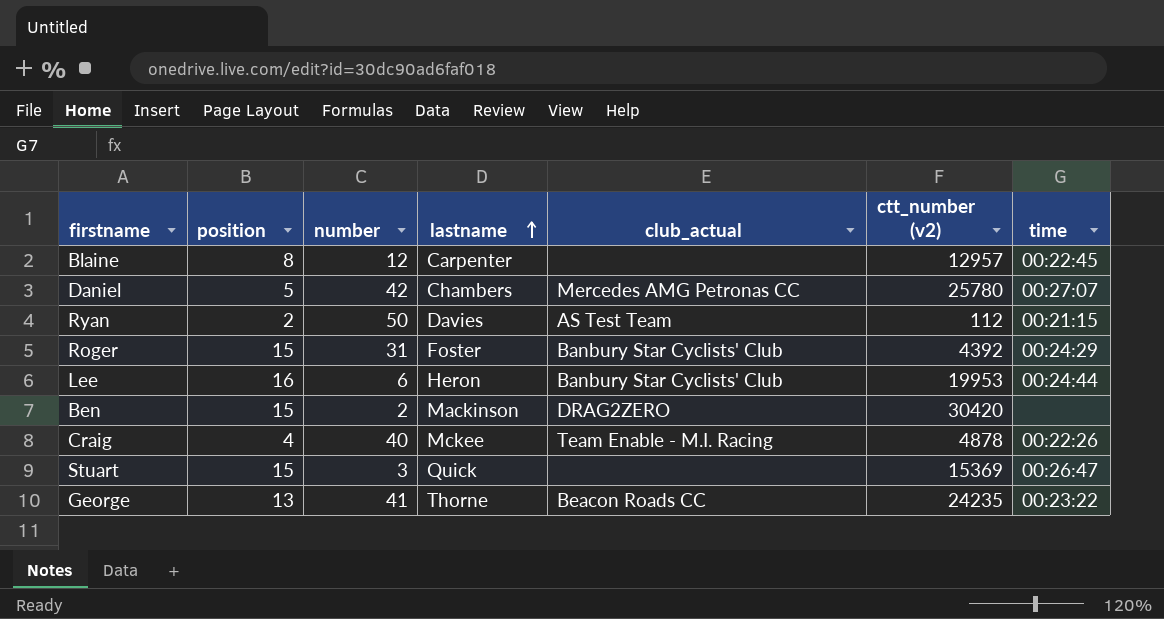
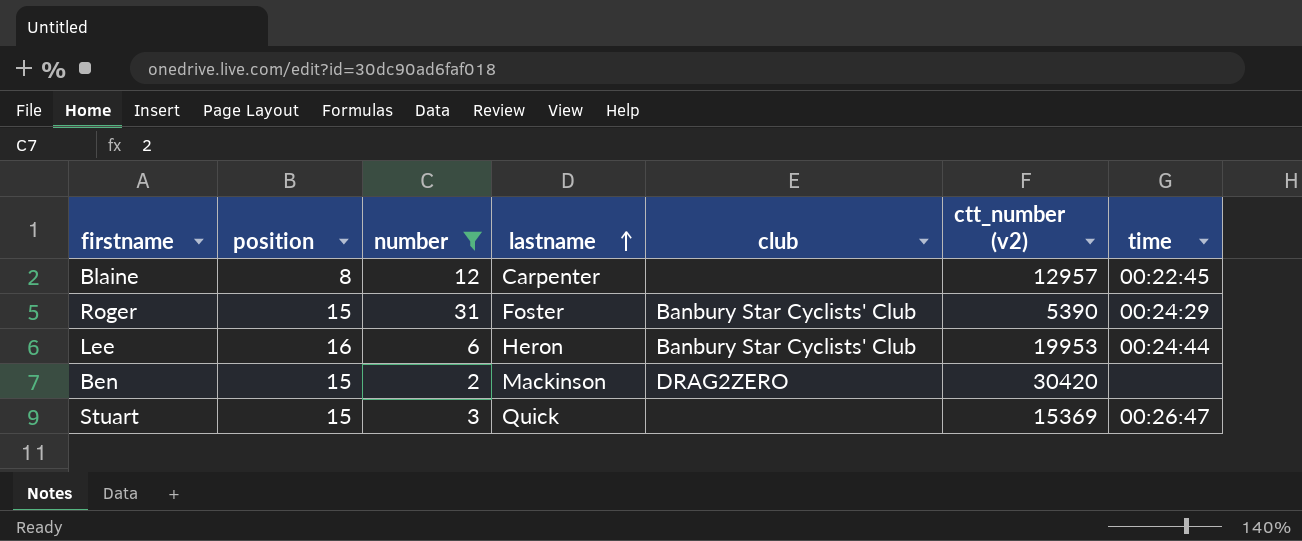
filter: none -> number <= 31
column name: club_actual -> club
Roger | ctt_number (v2): 4392 -> 5390

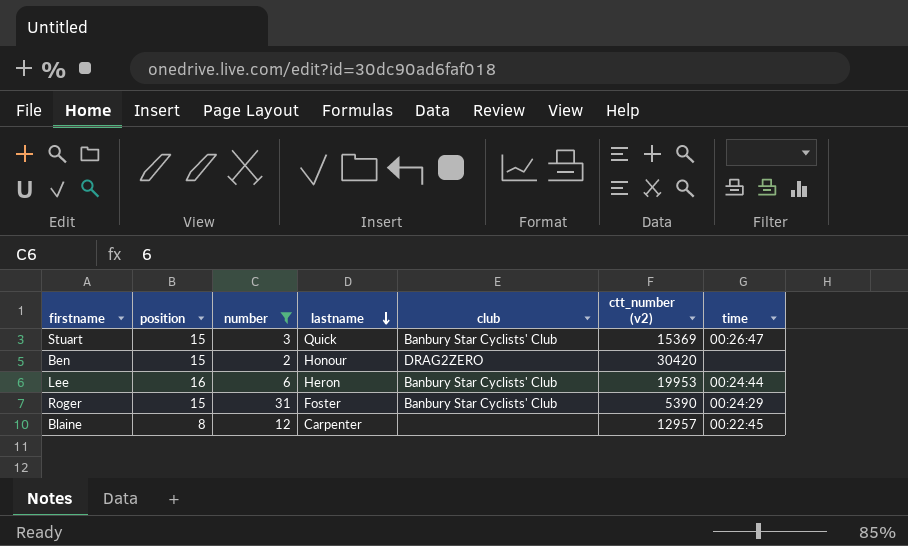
row order: lastname ascending -> lastname descending
Stuart | club: none -> Banbury Star Cyclists' Club
Ben | lastname: Mackinson -> Honour

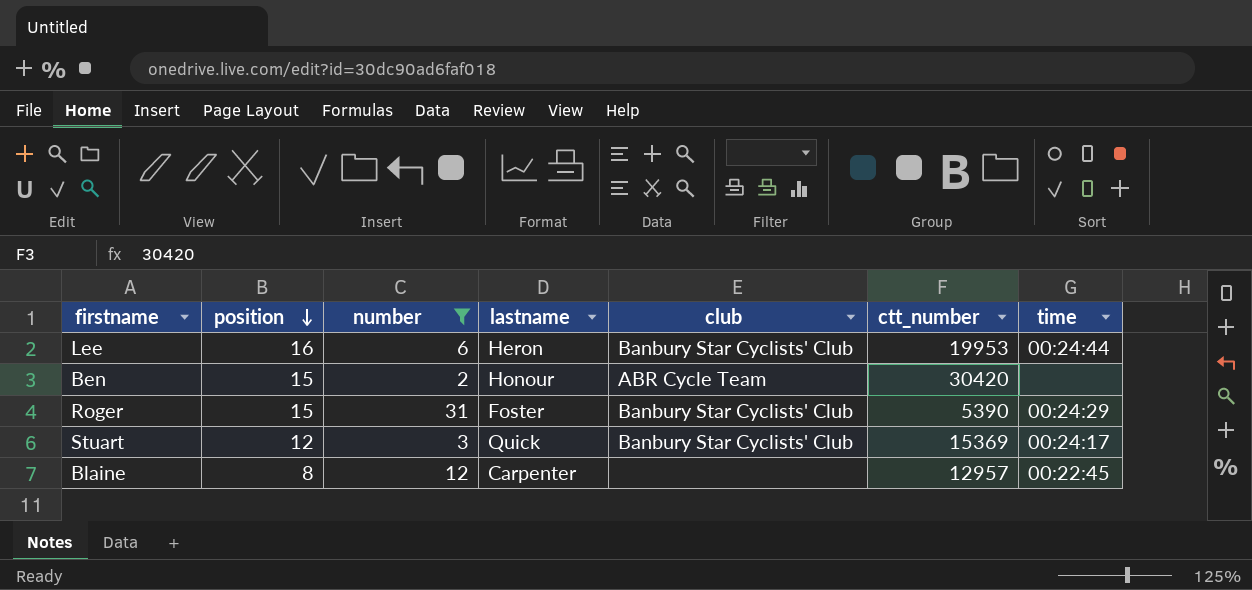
row order: lastname descending -> position descending
column name: ctt_number (v2) -> ctt_number
Ben | club: DRAG2ZERO -> ABR Cycle Team
Stuart | position: 15 -> 12
Stuart | time: 00:26:47 -> 00:24:17

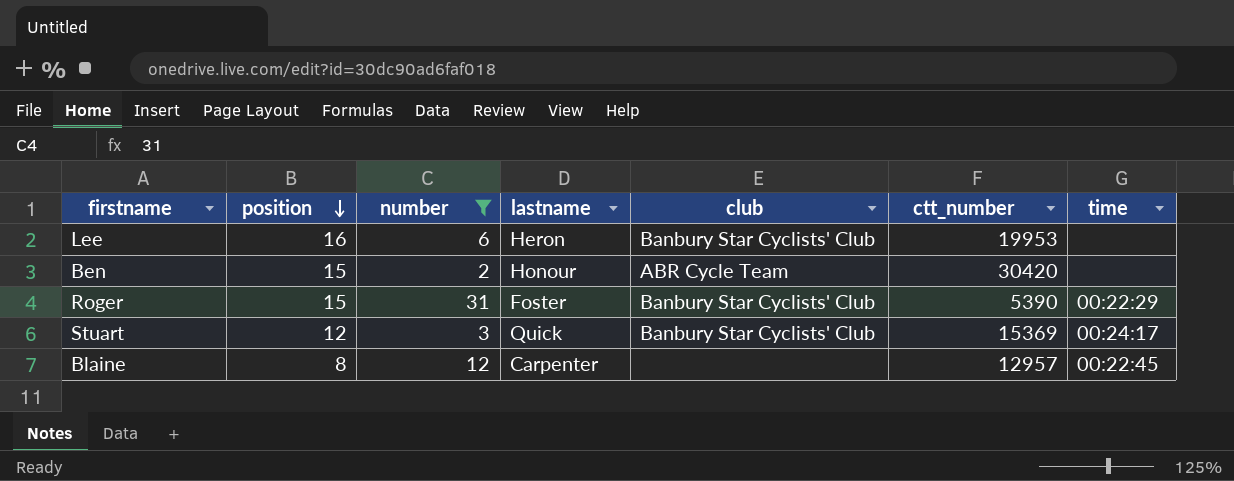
Lee | time: 00:24:44 -> none
Roger | time: 00:24:29 -> 00:22:29

